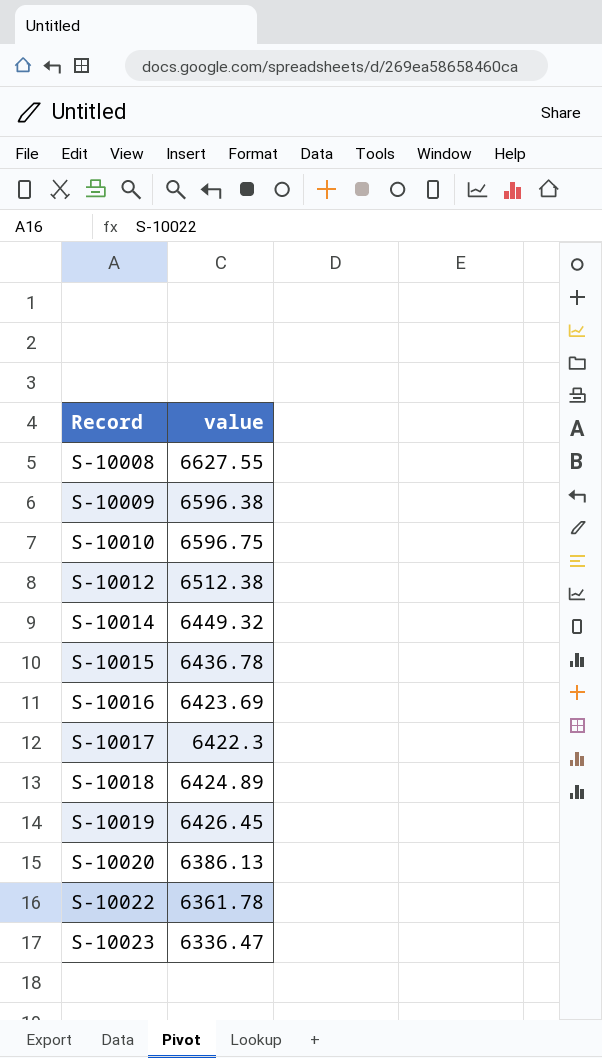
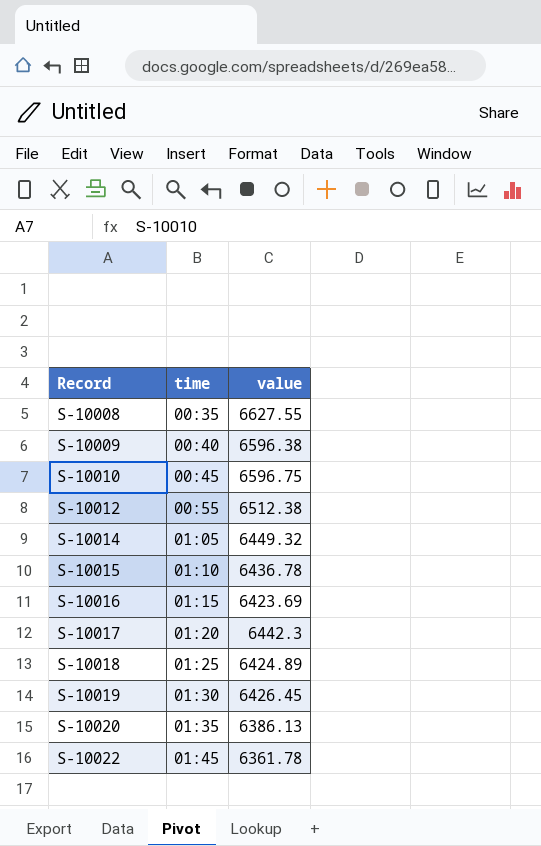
column time | position: none -> 2
row S-10023: 6336.47 -> none
S-10017 | value: 6422.3 -> 6442.3

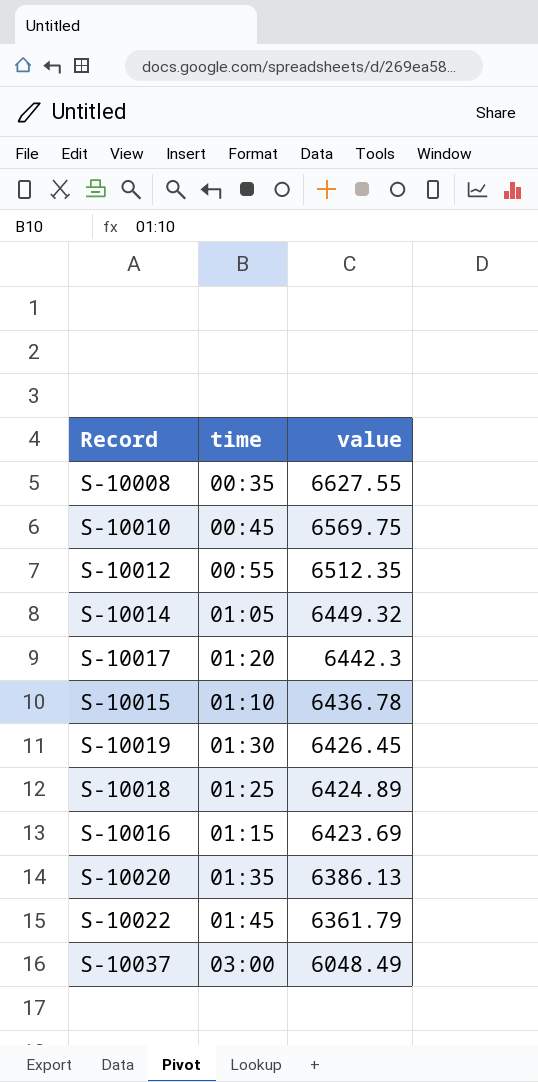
row order: Record ascending -> value descending
row S-10009: 00:40 | 6596.38 -> none
S-10010 | value: 6596.75 -> 6569.75
S-10012 | value: 6512.38 -> 6512.35
S-10022 | value: 6361.78 -> 6361.79
row S-10037: none -> 03:00 | 6048.49

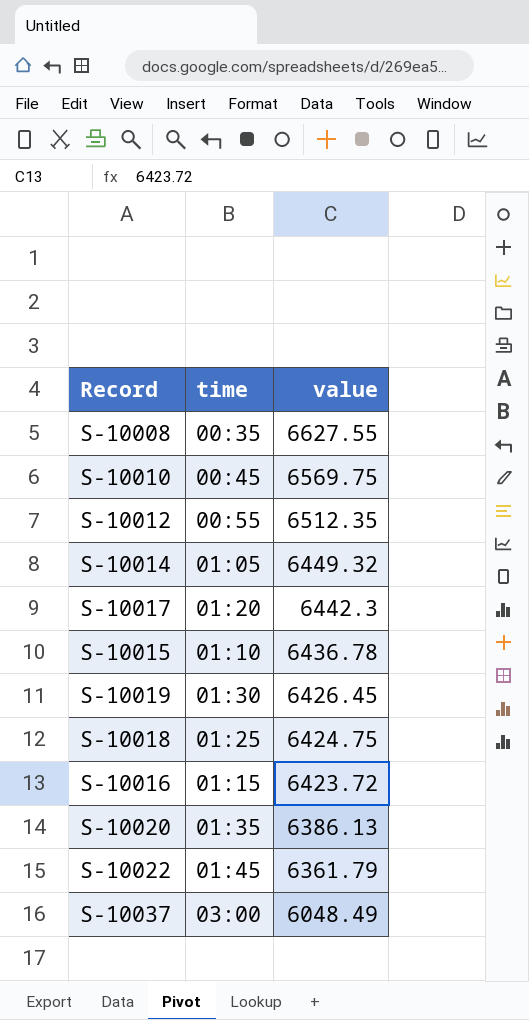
S-10018 | value: 6424.89 -> 6424.75
S-10016 | value: 6423.69 -> 6423.72

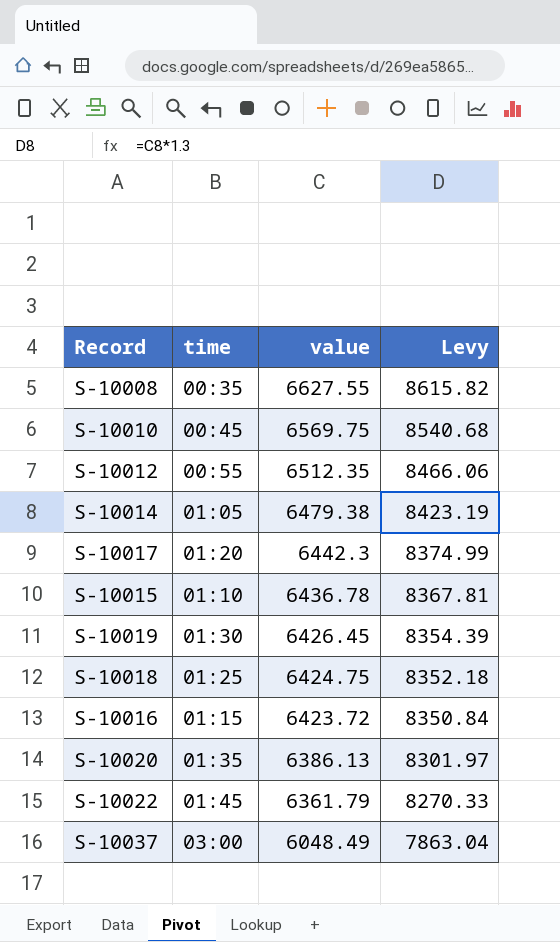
column Levy | formula: none -> [value] * 1.3
S-10014 | value: 6449.32 -> 6479.38

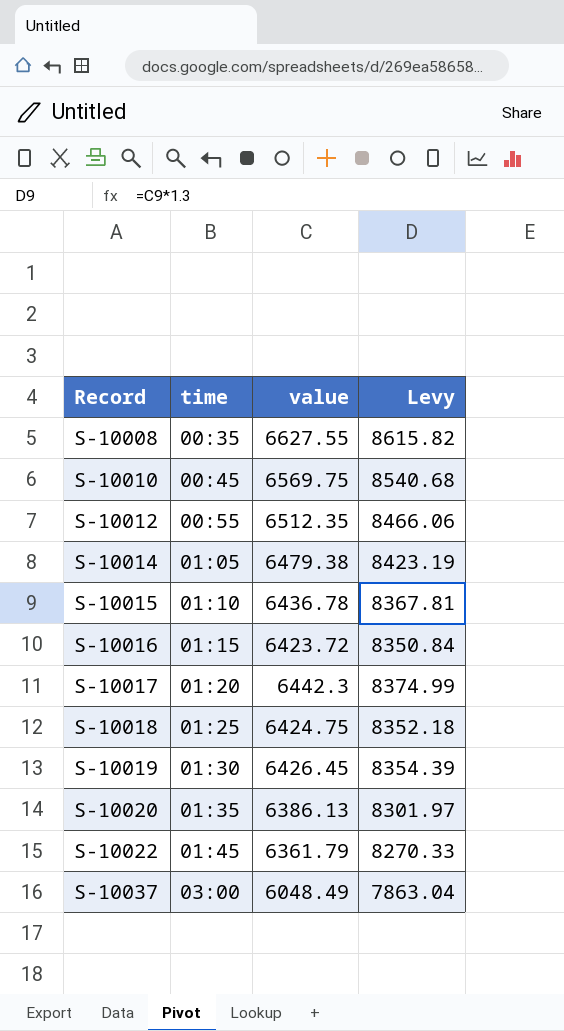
row order: value descending -> Record ascending

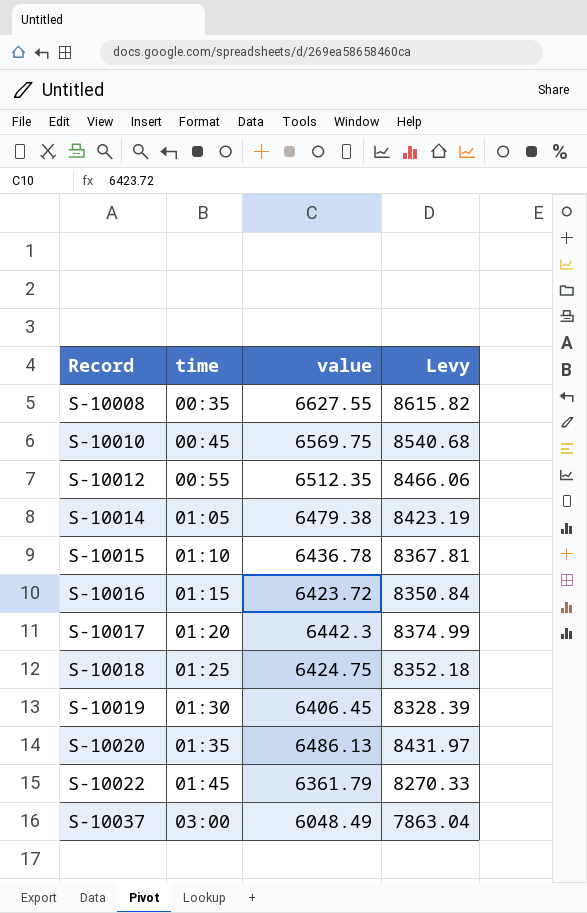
S-10019 | value: 6426.45 -> 6406.45
S-10019 | Levy: 8354.39 -> 8328.39
S-10020 | value: 6386.13 -> 6486.13
S-10020 | Levy: 8301.97 -> 8431.97

